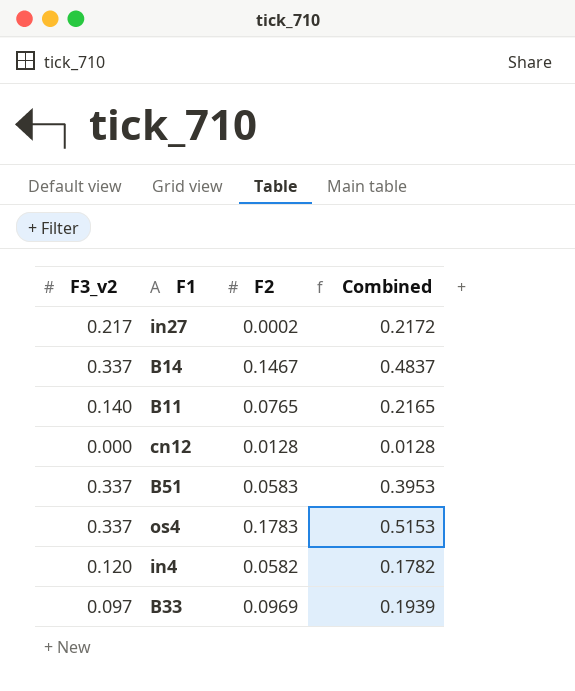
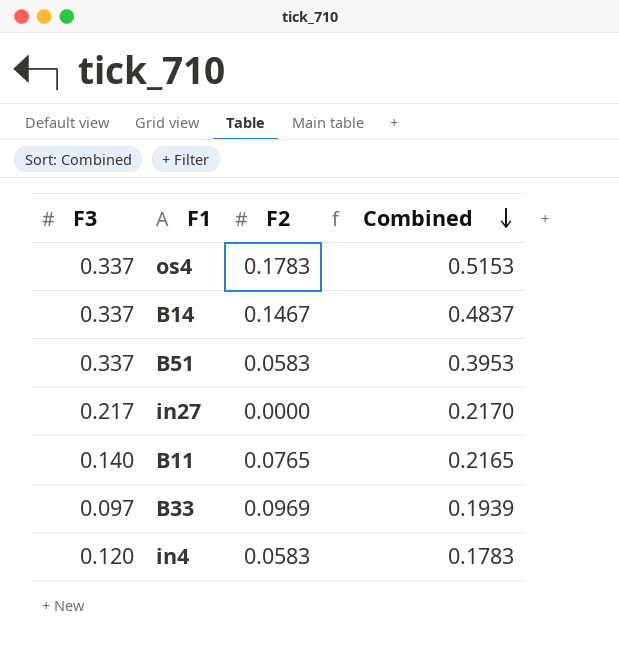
row order: none -> Combined descending
column name: F3_v2 -> F3
row cn12: 0.000 | 0.0128 | 0.0128 -> none
in27 | F2: 0.0002 -> 0.0000
in27 | Combined: 0.2172 -> 0.2170
in4 | F2: 0.0582 -> 0.0583
in4 | Combined: 0.1782 -> 0.1783

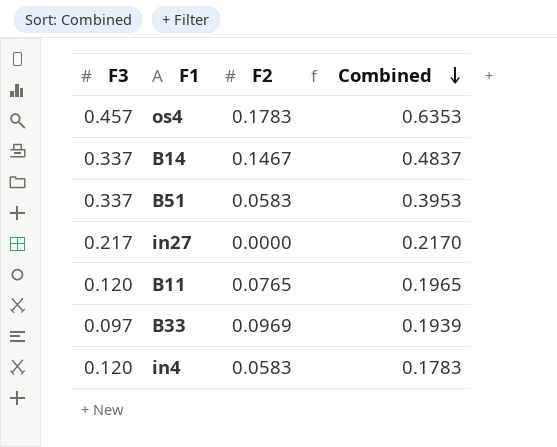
os4 | F3: 0.337 -> 0.457
os4 | Combined: 0.5153 -> 0.6353
B11 | F3: 0.140 -> 0.120
B11 | Combined: 0.2165 -> 0.1965

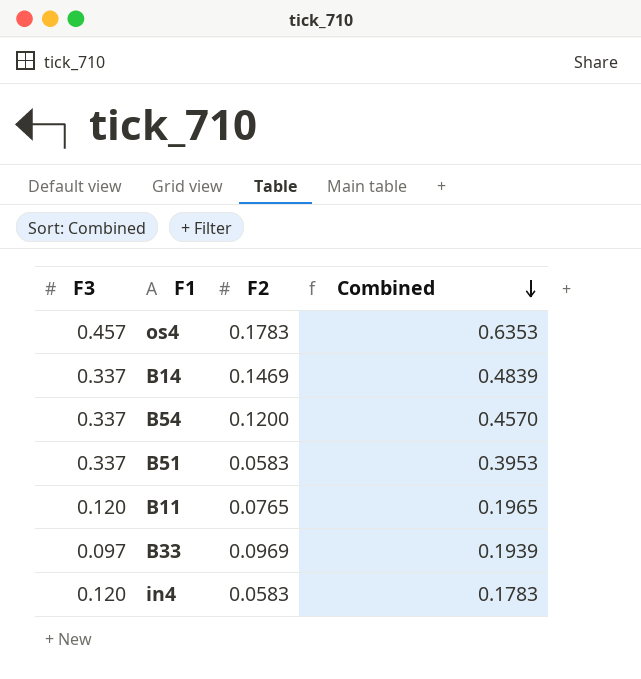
row in27: 0.217 | 0.0000 | 0.2170 -> none
B14 | F2: 0.1467 -> 0.1469
B14 | Combined: 0.4837 -> 0.4839
row B54: none -> 0.337 | 0.1200 | 0.4570

